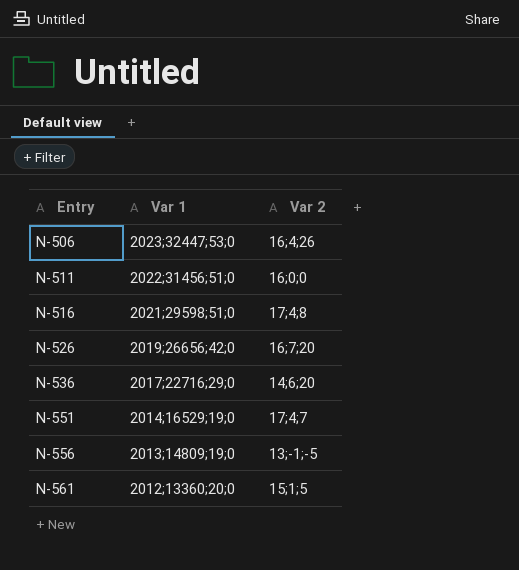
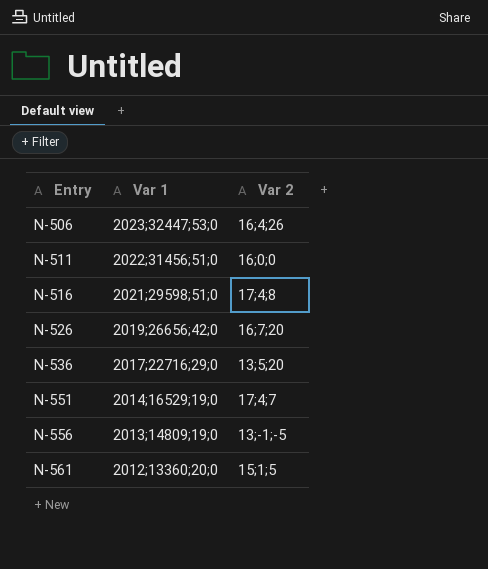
N-536 | Var 2: 14;6;20 -> 13;5;20

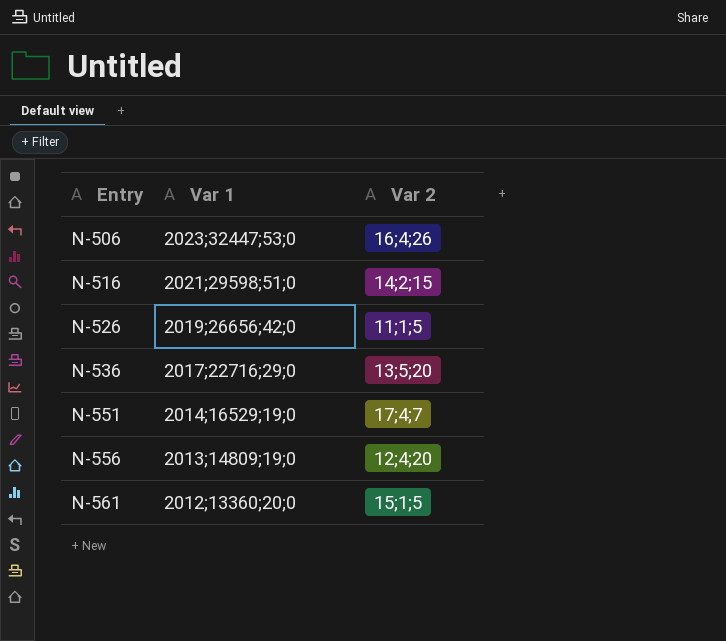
row N-511: 2022;31456;51;0 | 16;0;0 -> none
N-516 | Var 2: 17;4;8 -> 14;2;15
N-526 | Var 2: 16;7;20 -> 11;1;5
N-556 | Var 2: 13;-1;-5 -> 12;4;20

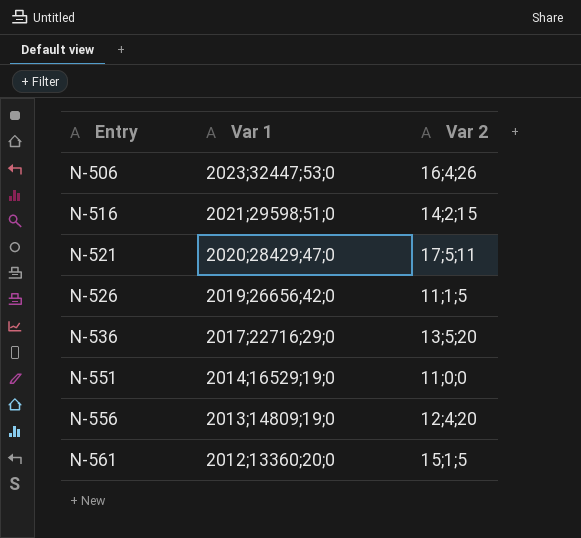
row N-521: none -> 2020;28429;47;0 | 17;5;11
N-551 | Var 2: 17;4;7 -> 11;0;0

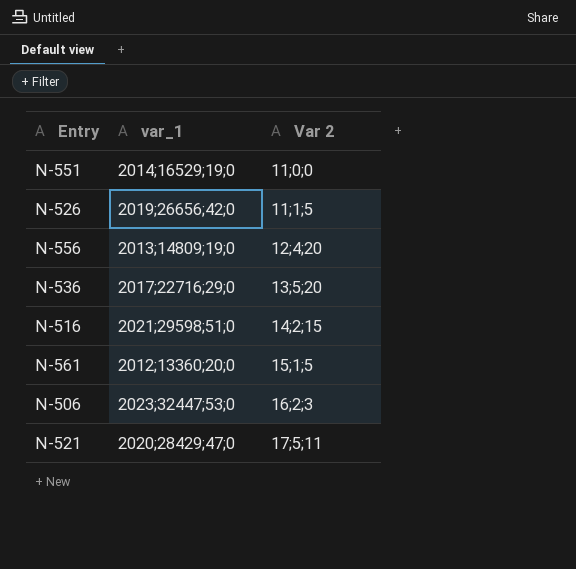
row order: Entry ascending -> Var 2 ascending
column name: Var 1 -> var_1
N-506 | Var 2: 16;4;26 -> 16;2;3

